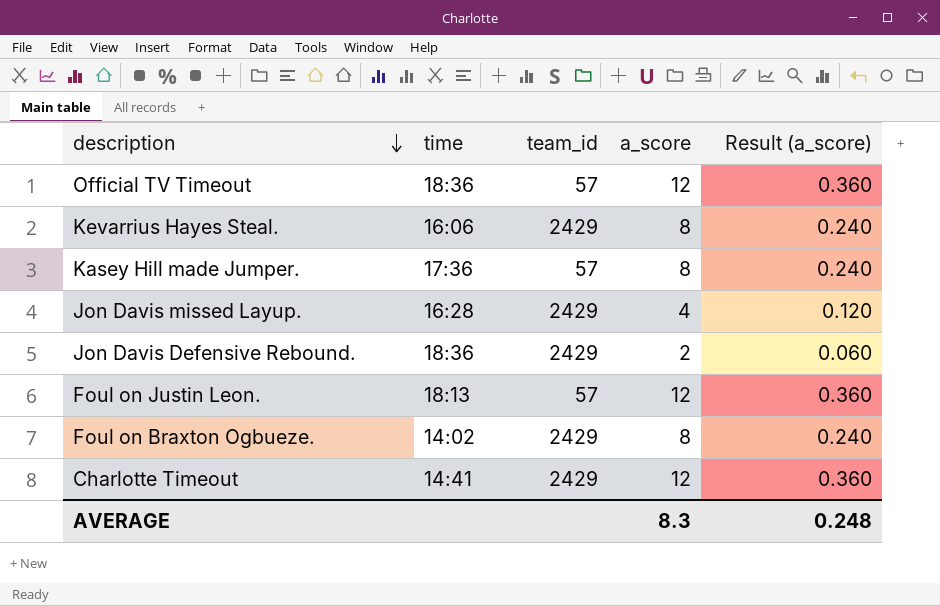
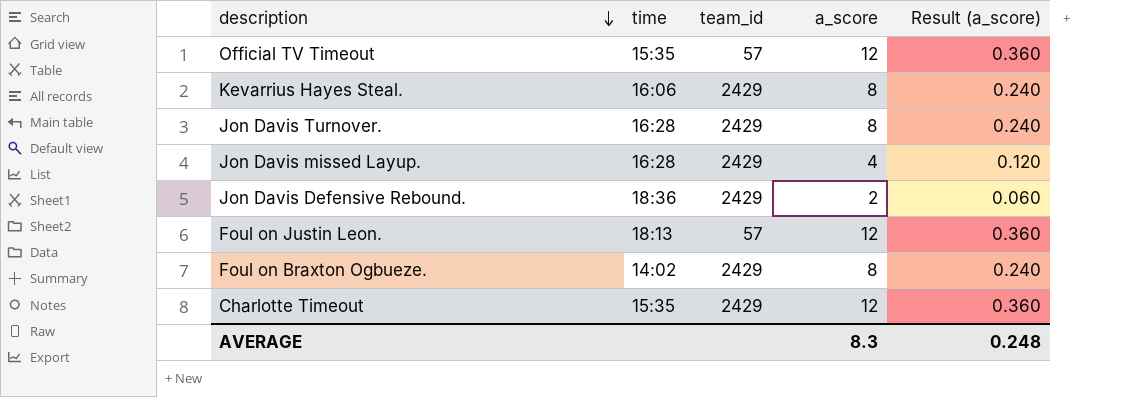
row Kasey Hill made Jumper.: 17:36 | 57 | 8 | 0.240 -> none
Official TV Timeout | time: 18:36 -> 15:35
row Jon Davis Turnover.: none -> 16:28 | 2429 | 8 | 0.240
Charlotte Timeout | time: 14:41 -> 15:35

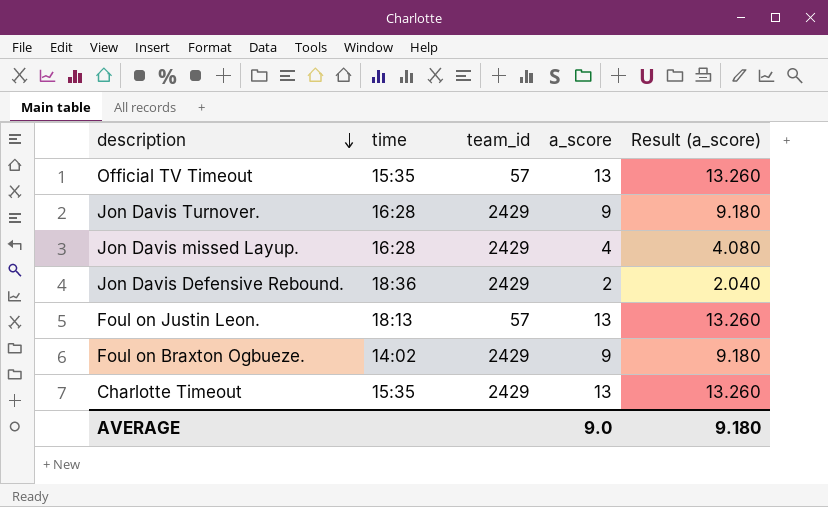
column Result (a_score) | formula: [a_score] * 0.03 -> [a_score] * 1.02
row Kevarrius Hayes Steal.: 16:06 | 2429 | 8 | 0.240 -> none
Official TV Timeout | a_score: 12 -> 13
Jon Davis Turnover. | a_score: 8 -> 9
Foul on Justin Leon. | a_score: 12 -> 13
Foul on Braxton Ogbueze. | a_score: 8 -> 9
Charlotte Timeout | a_score: 12 -> 13
AVERAGE | a_score: 8.3 -> 9.0
AVERAGE | Result (a_score): 0.248 -> 9.180

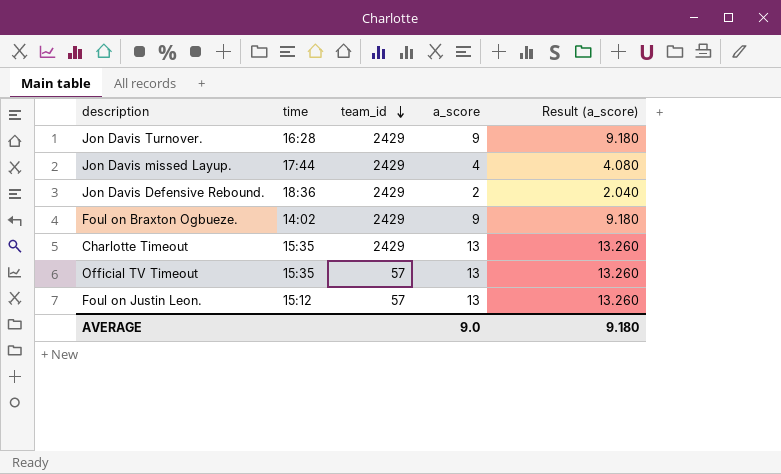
row order: description descending -> team_id descending
Jon Davis missed Layup. | time: 16:28 -> 17:44
Foul on Justin Leon. | time: 18:13 -> 15:12

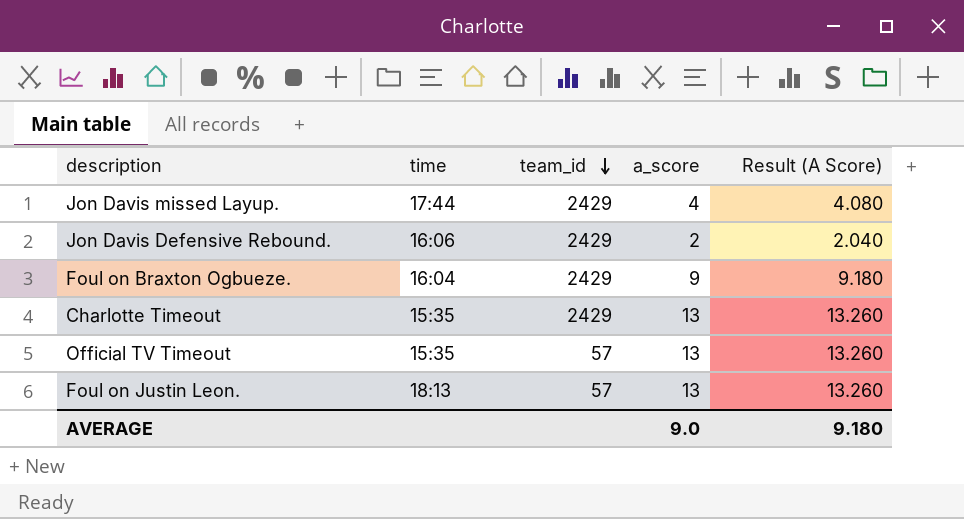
column name: Result (a_score) -> Result (A Score)
row Jon Davis Turnover.: 16:28 | 2429 | 9 | 9.180 -> none
Jon Davis Defensive Rebound. | time: 18:36 -> 16:06
Foul on Braxton Ogbueze. | time: 14:02 -> 16:04
Foul on Justin Leon. | time: 15:12 -> 18:13

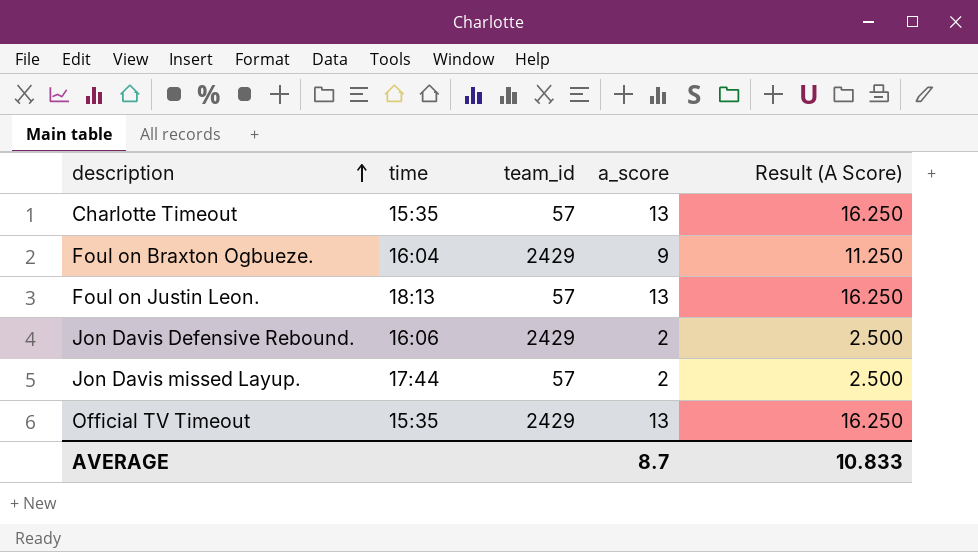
row order: team_id descending -> description ascending
column Result (A Score) | formula: [a_score] * 1.02 -> [a_score] * 1.25
Charlotte Timeout | team_id: 2429 -> 57
Jon Davis missed Layup. | team_id: 2429 -> 57
Jon Davis missed Layup. | a_score: 4 -> 2
Official TV Timeout | team_id: 57 -> 2429
AVERAGE | a_score: 9.0 -> 8.7
AVERAGE | Result (A Score): 9.180 -> 10.833

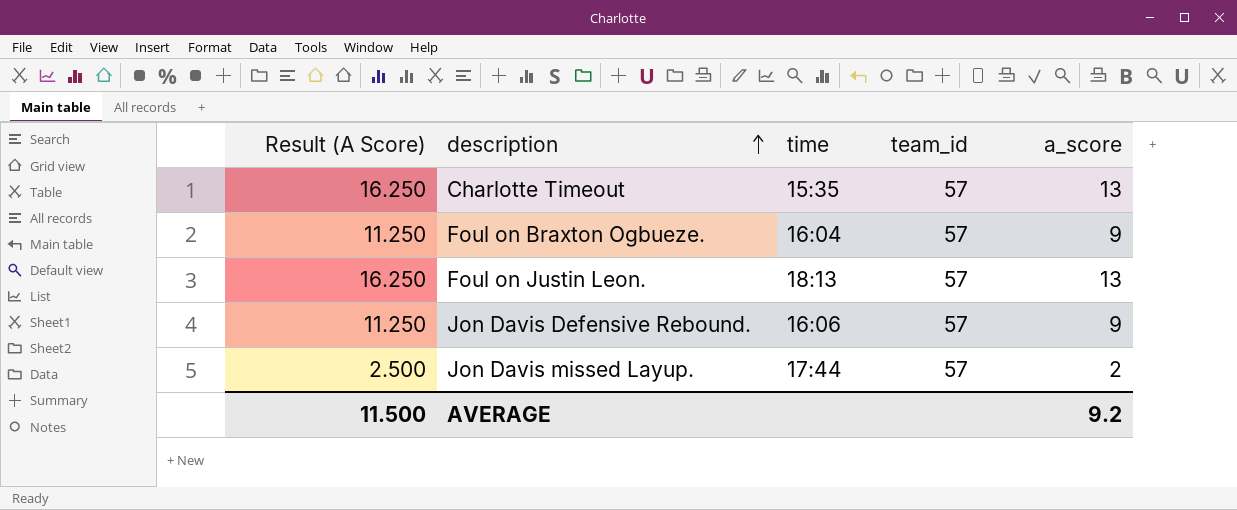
column Result (A Score) | position: 5 -> 1
row Official TV Timeout: 15:35 | 2429 | 13 | 16.250 -> none
Foul on Braxton Ogbueze. | team_id: 2429 -> 57
Jon Davis Defensive Rebound. | Result (A Score): 2.500 -> 11.250
Jon Davis Defensive Rebound. | team_id: 2429 -> 57
Jon Davis Defensive Rebound. | a_score: 2 -> 9
AVERAGE | Result (A Score): 10.833 -> 11.500
AVERAGE | a_score: 8.7 -> 9.2

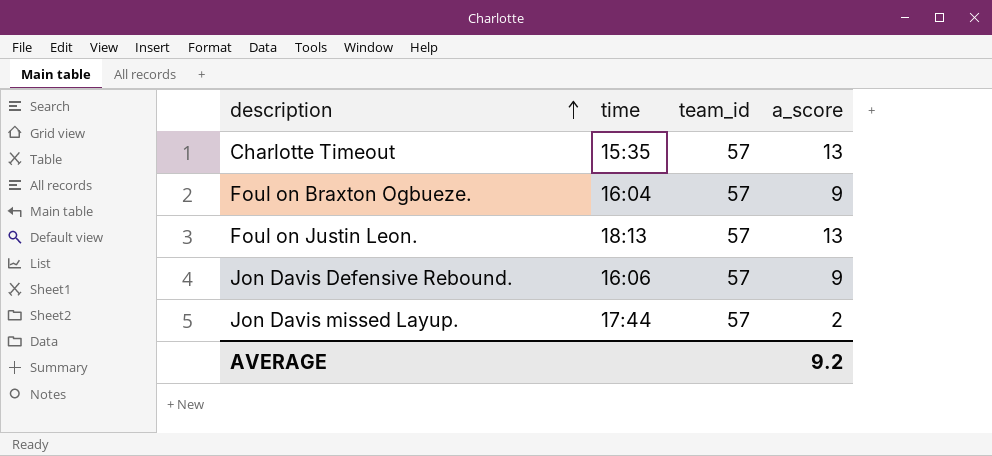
column Result (A Score) | formula: [a_score] * 1.25 -> none

